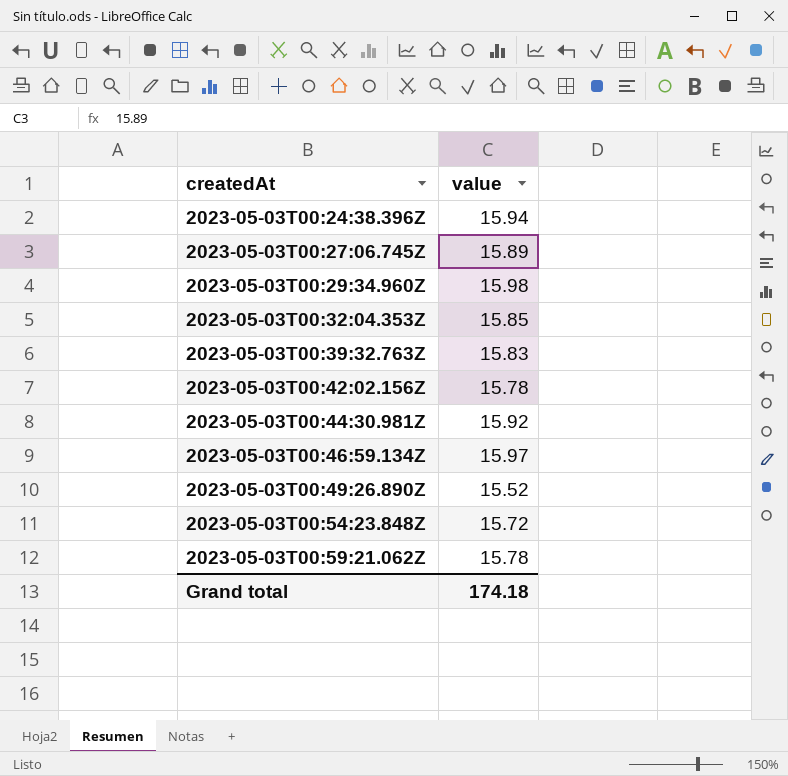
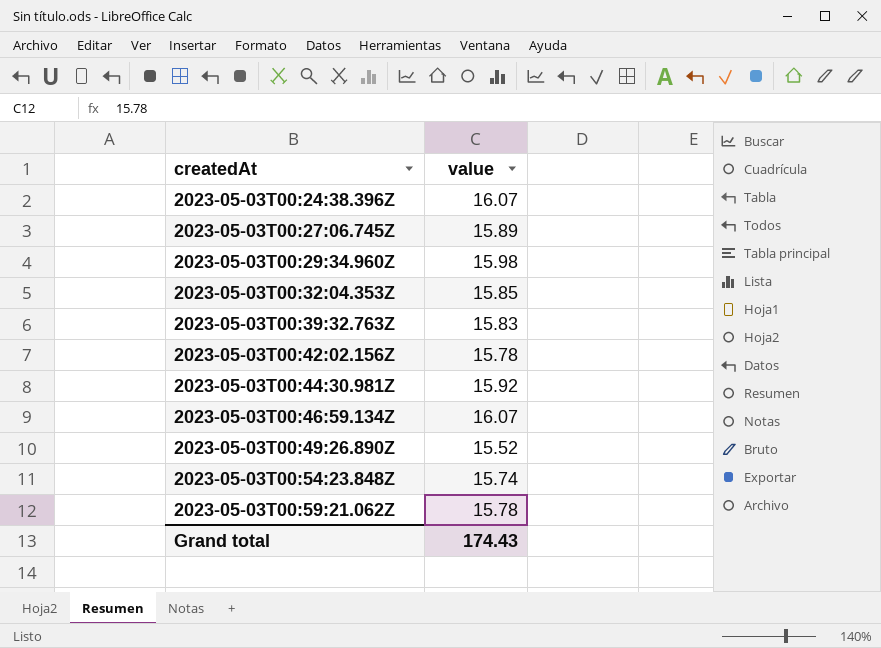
2023-05-03T00:24:38.396Z | value: 15.94 -> 16.07
2023-05-03T00:46:59.134Z | value: 15.97 -> 16.07
2023-05-03T00:54:23.848Z | value: 15.72 -> 15.74
Grand total | value: 174.18 -> 174.43

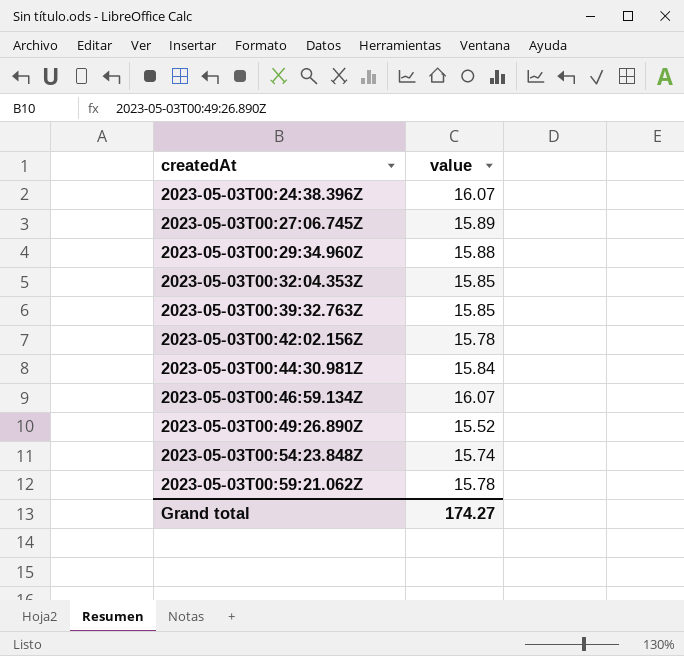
2023-05-03T00:29:34.960Z | value: 15.98 -> 15.88
2023-05-03T00:39:32.763Z | value: 15.83 -> 15.85
2023-05-03T00:44:30.981Z | value: 15.92 -> 15.84
Grand total | value: 174.43 -> 174.27

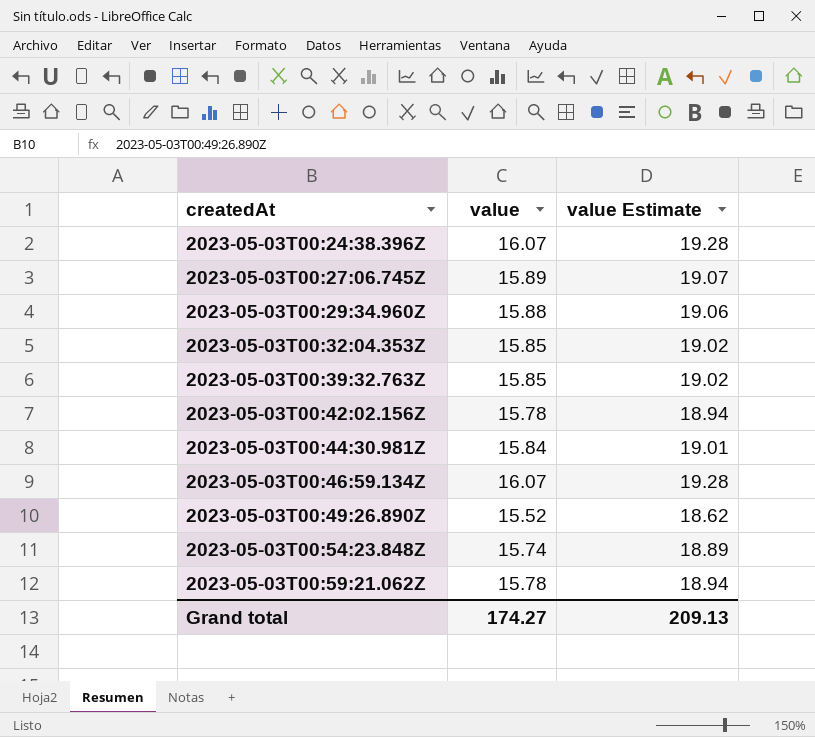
column value Estimate | formula: none -> [value] * 1.2

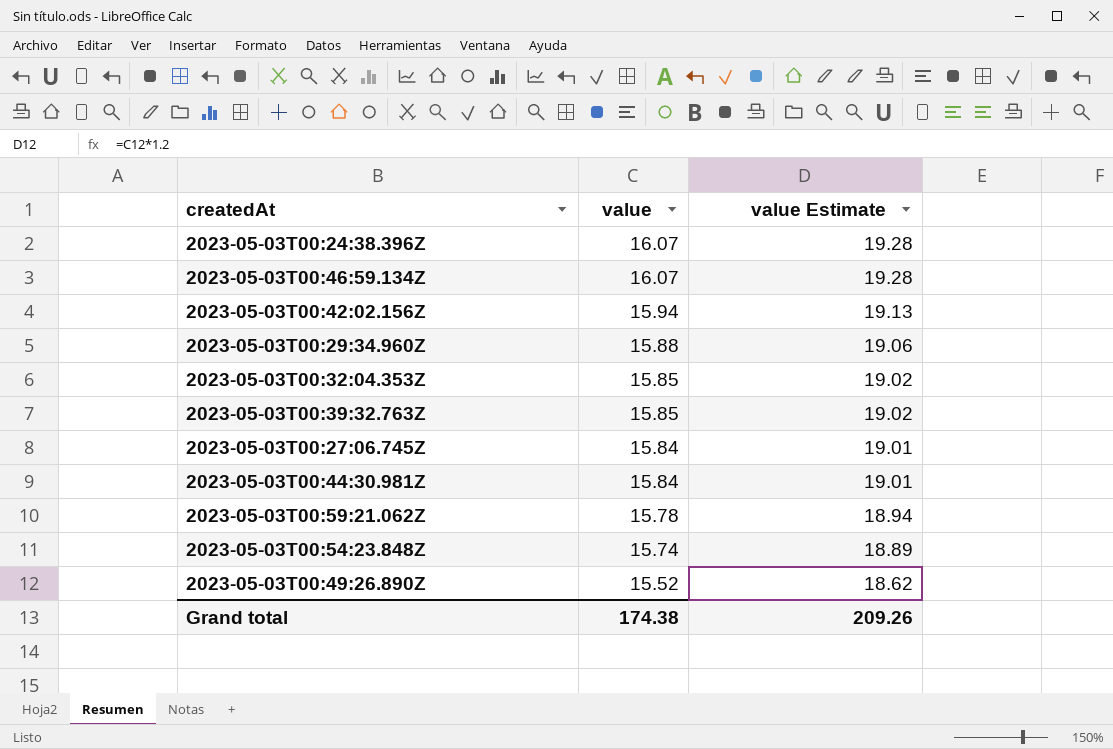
row order: createdAt ascending -> value descending
2023-05-03T00:42:02.156Z | value: 15.78 -> 15.94
2023-05-03T00:42:02.156Z | value Estimate: 18.94 -> 19.13
2023-05-03T00:27:06.745Z | value: 15.89 -> 15.84
2023-05-03T00:27:06.745Z | value Estimate: 19.07 -> 19.01
Grand total | value: 174.27 -> 174.38
Grand total | value Estimate: 209.13 -> 209.26

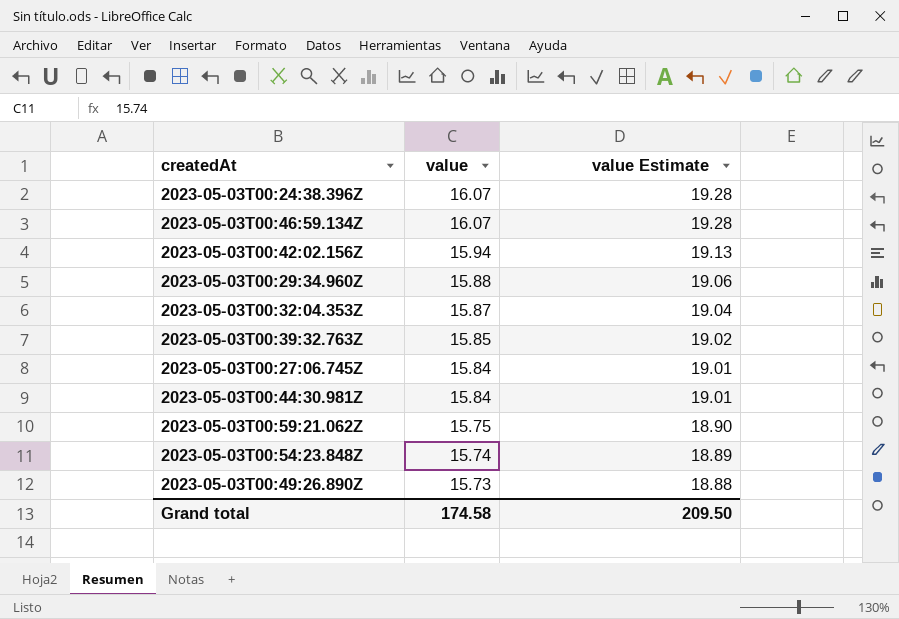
2023-05-03T00:32:04.353Z | value: 15.85 -> 15.87
2023-05-03T00:32:04.353Z | value Estimate: 19.02 -> 19.04
2023-05-03T00:59:21.062Z | value: 15.78 -> 15.75
2023-05-03T00:59:21.062Z | value Estimate: 18.94 -> 18.90
2023-05-03T00:49:26.890Z | value: 15.52 -> 15.73
2023-05-03T00:49:26.890Z | value Estimate: 18.62 -> 18.88
Grand total | value: 174.38 -> 174.58
Grand total | value Estimate: 209.26 -> 209.50

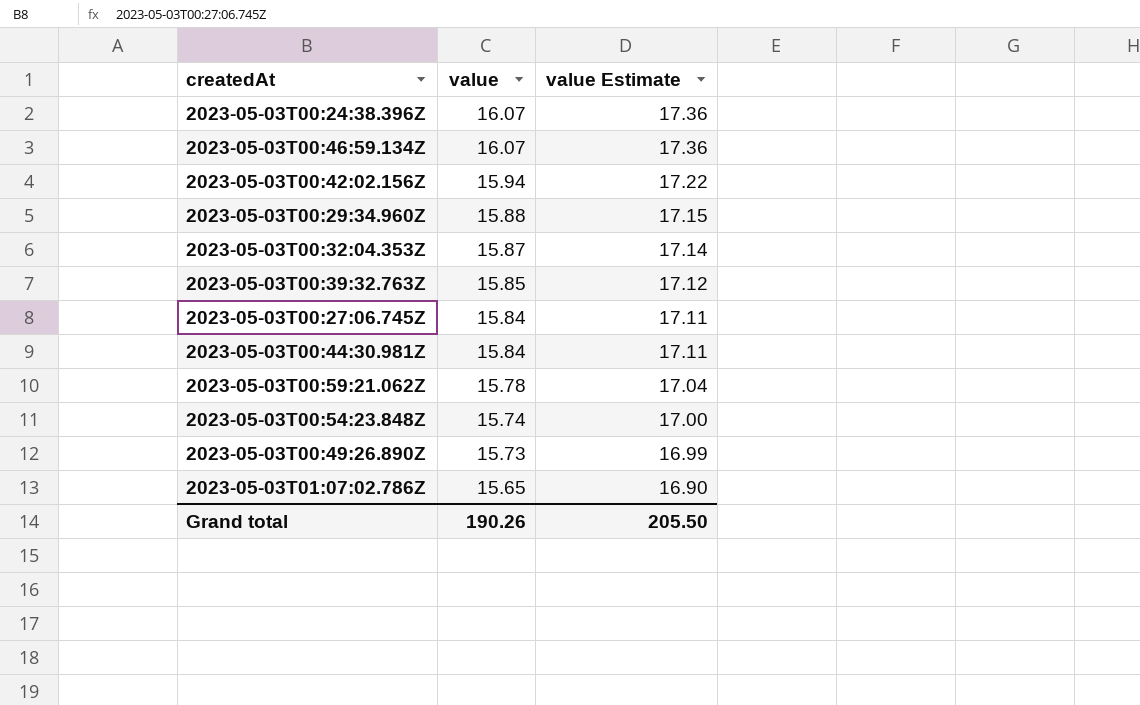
column value Estimate | formula: [value] * 1.2 -> [value] * 1.08
2023-05-03T00:59:21.062Z | value: 15.75 -> 15.78
row 2023-05-03T01:07:02.786Z: none -> 15.65 | 16.90
Grand total | value: 174.58 -> 190.26
Grand total | value Estimate: 209.50 -> 205.50

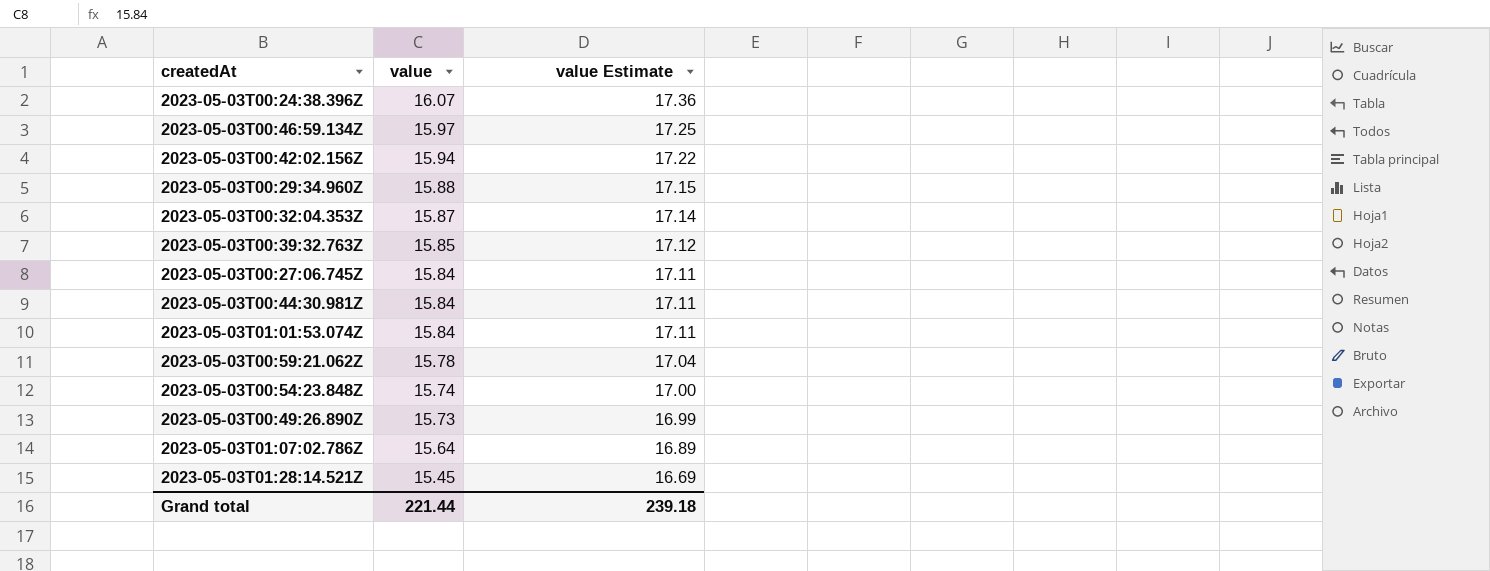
2023-05-03T00:46:59.134Z | value: 16.07 -> 15.97
2023-05-03T00:46:59.134Z | value Estimate: 17.36 -> 17.25
row 2023-05-03T01:01:53.074Z: none -> 15.84 | 17.11
2023-05-03T01:07:02.786Z | value: 15.65 -> 15.64
2023-05-03T01:07:02.786Z | value Estimate: 16.90 -> 16.89
row 2023-05-03T01:28:14.521Z: none -> 15.45 | 16.69
Grand total | value: 190.26 -> 221.44
Grand total | value Estimate: 205.50 -> 239.18

